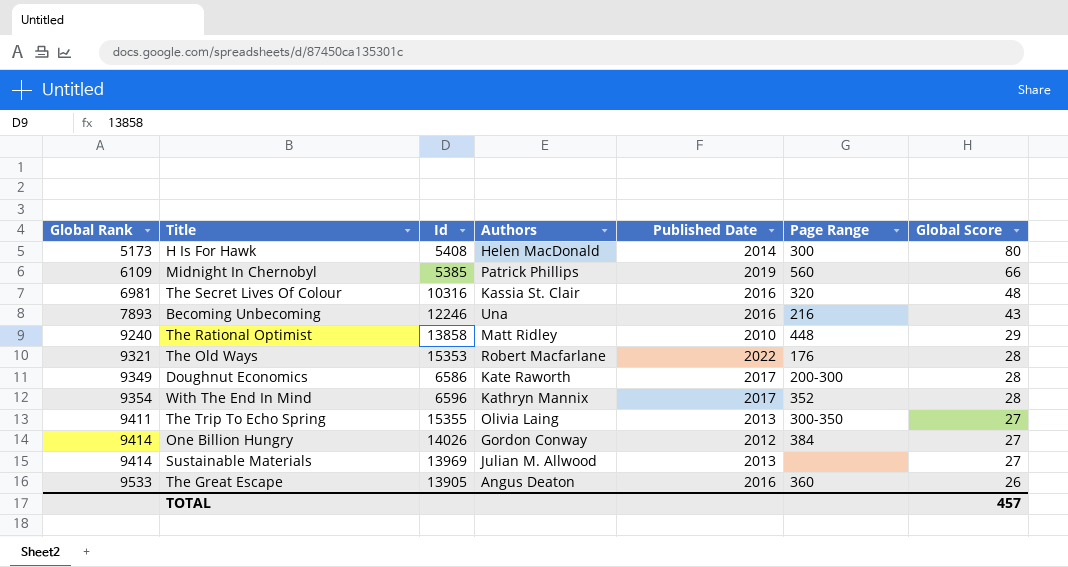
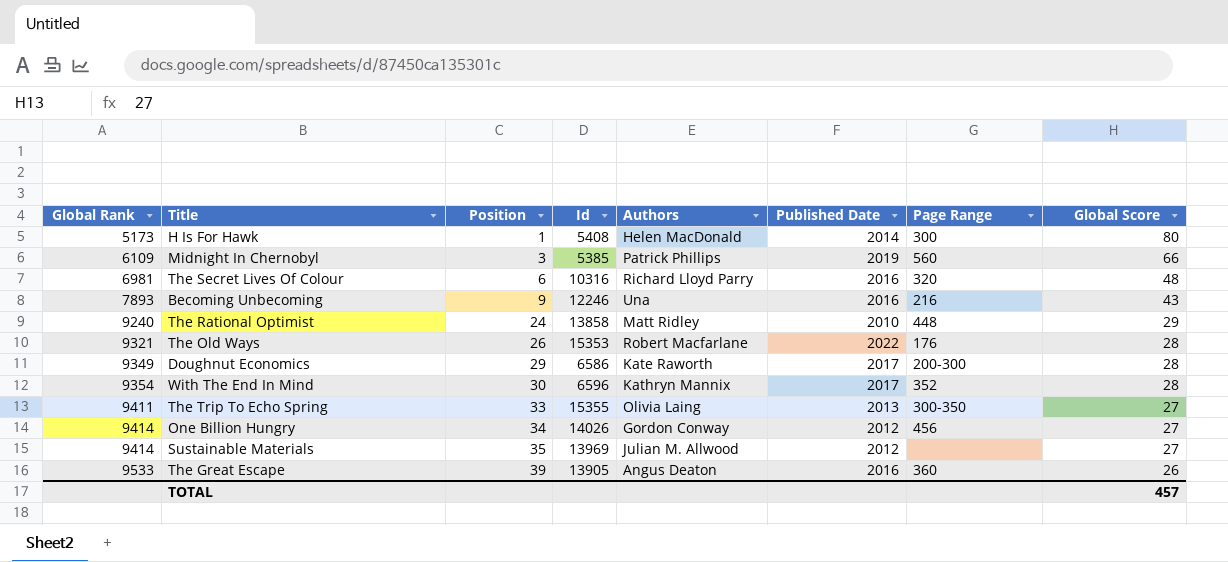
column Position | position: none -> 3
The Secret Lives Of Colour | Authors: Kassia St. Clair -> Richard Lloyd Parry
One Billion Hungry | Page Range: 384 -> 456
Sustainable Materials | Published Date: 2013 -> 2012

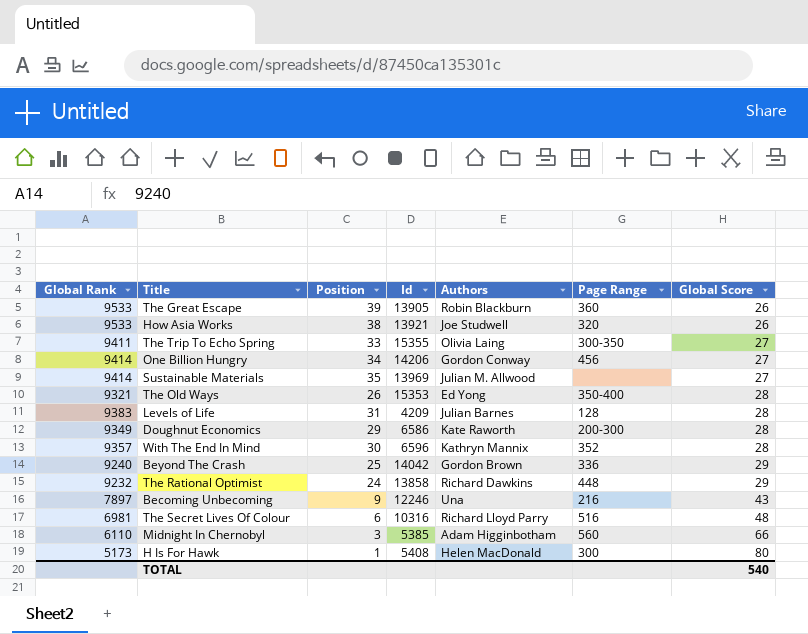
row order: Global Rank ascending -> Global Score ascending
column Published Date | position: 6 -> none
The Great Escape | Authors: Angus Deaton -> Robin Blackburn
row How Asia Works: none -> 9533 | 38 | 13921 | Joe Studwell | 320 | 26
One Billion Hungry | Id: 14026 -> 14206
The Old Ways | Authors: Robert Macfarlane -> Ed Yong
The Old Ways | Page Range: 176 -> 350-400
row Levels of Life: none -> 9383 | 31 | 4209 | Julian Barnes | 128 | 28
With The End In Mind | Global Rank: 9354 -> 9357
row Beyond The Crash: none -> 9240 | 25 | 14042 | Gordon Brown | 336 | 29
The Rational Optimist | Global Rank: 9240 -> 9232
The Rational Optimist | Authors: Matt Ridley -> Richard Dawkins
Becoming Unbecoming | Global Rank: 7893 -> 7897
The Secret Lives Of Colour | Page Range: 320 -> 516
Midnight In Chernobyl | Global Rank: 6109 -> 6110
Midnight In Chernobyl | Authors: Patrick Phillips -> Adam Higginbotham
TOTAL | Global Score: 457 -> 540

